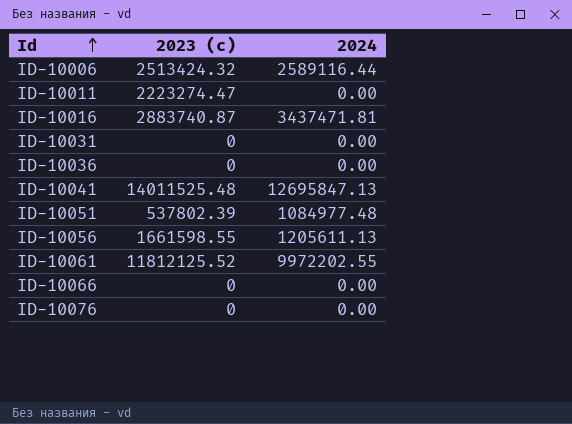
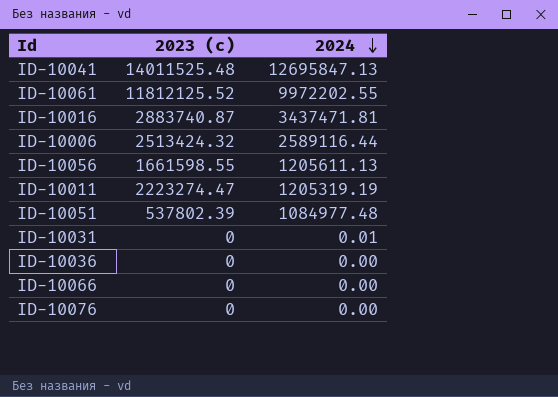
row order: Id ascending -> 2024 descending
ID-10011 | 2024: 0.00 -> 1205319.19
ID-10031 | 2024: 0.00 -> 0.01

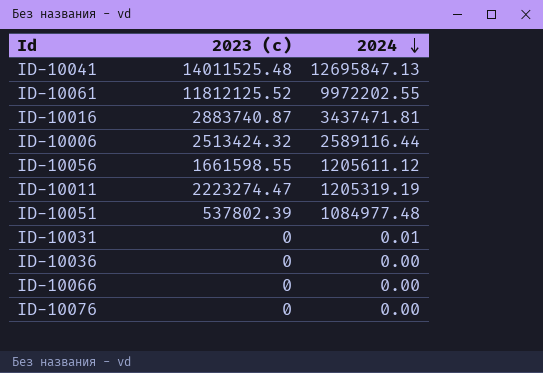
ID-10056 | 2024: 1205611.13 -> 1205611.12

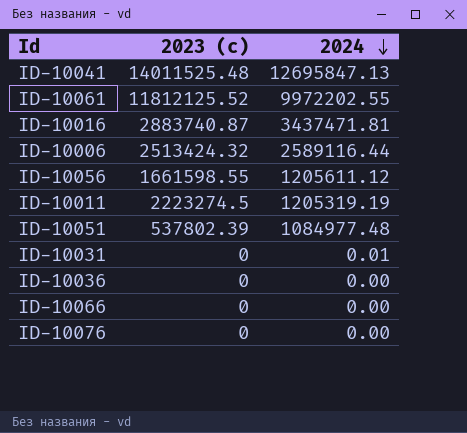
ID-10011 | 2023 (c): 2223274.47 -> 2223274.5

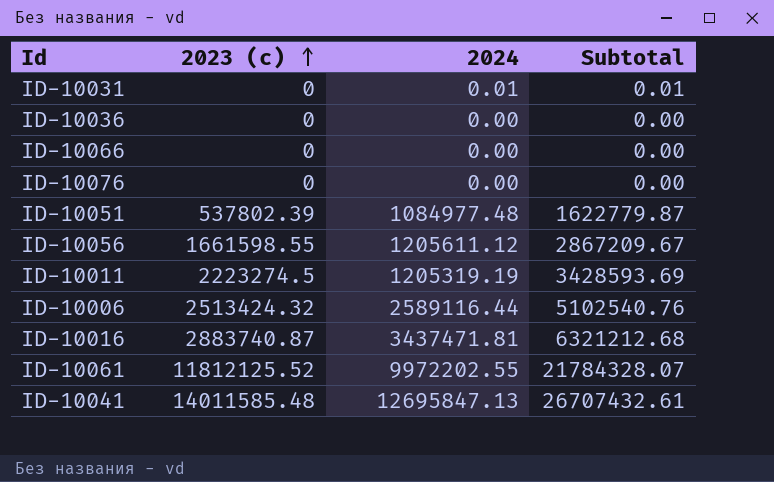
row order: 2024 descending -> 2023 (c) ascending
column Subtotal | formula: none -> [2023 (c)] + [2024]
ID-10041 | 2023 (c): 14011525.48 -> 14011585.48

